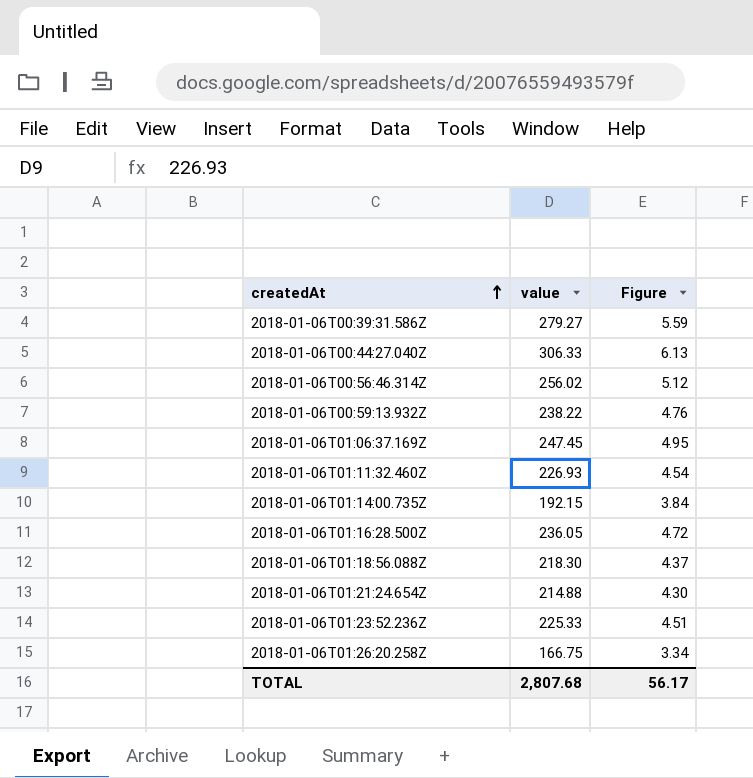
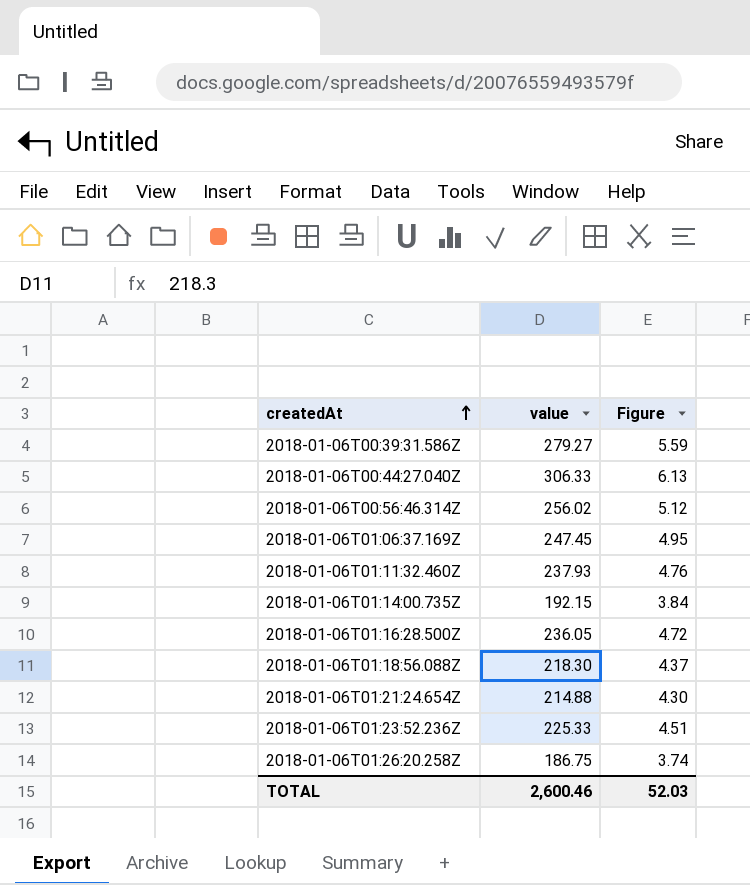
row 2018-01-06T00:59:13.932Z: 238.22 | 4.76 -> none
2018-01-06T01:11:32.460Z | value: 226.93 -> 237.93
2018-01-06T01:11:32.460Z | Figure: 4.54 -> 4.76
2018-01-06T01:26:20.258Z | value: 166.75 -> 186.75
2018-01-06T01:26:20.258Z | Figure: 3.34 -> 3.74
TOTAL | value: 2,807.68 -> 2,600.46
TOTAL | Figure: 56.17 -> 52.03

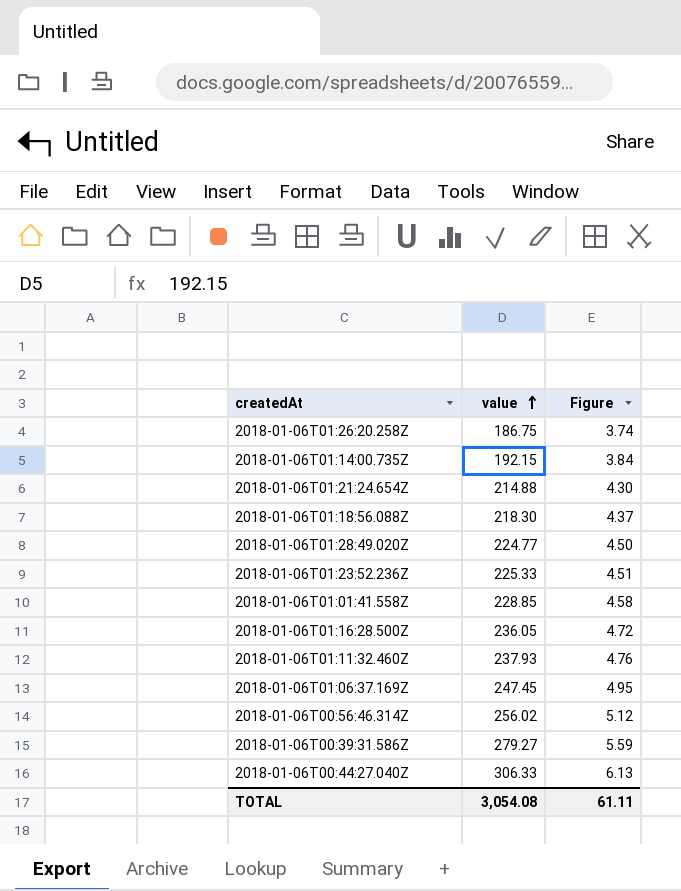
row order: createdAt ascending -> value ascending
row 2018-01-06T01:28:49.020Z: none -> 224.77 | 4.50
row 2018-01-06T01:01:41.558Z: none -> 228.85 | 4.58
TOTAL | value: 2,600.46 -> 3,054.08
TOTAL | Figure: 52.03 -> 61.11

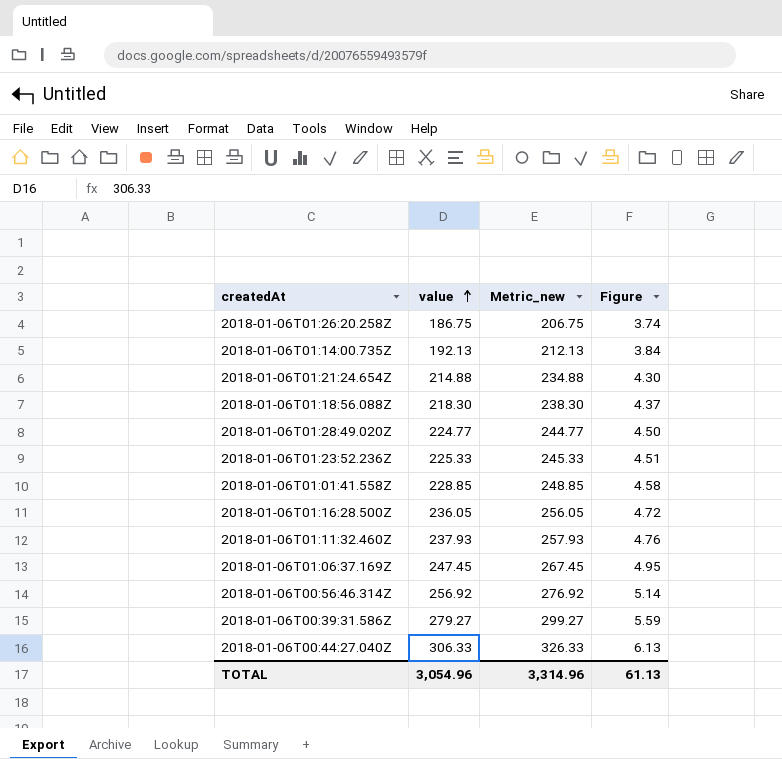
column Metric_new | formula: none -> [value] + 20
2018-01-06T01:14:00.735Z | value: 192.15 -> 192.13
2018-01-06T00:56:46.314Z | value: 256.02 -> 256.92
2018-01-06T00:56:46.314Z | Figure: 5.12 -> 5.14
TOTAL | value: 3,054.08 -> 3,054.96
TOTAL | Figure: 61.11 -> 61.13

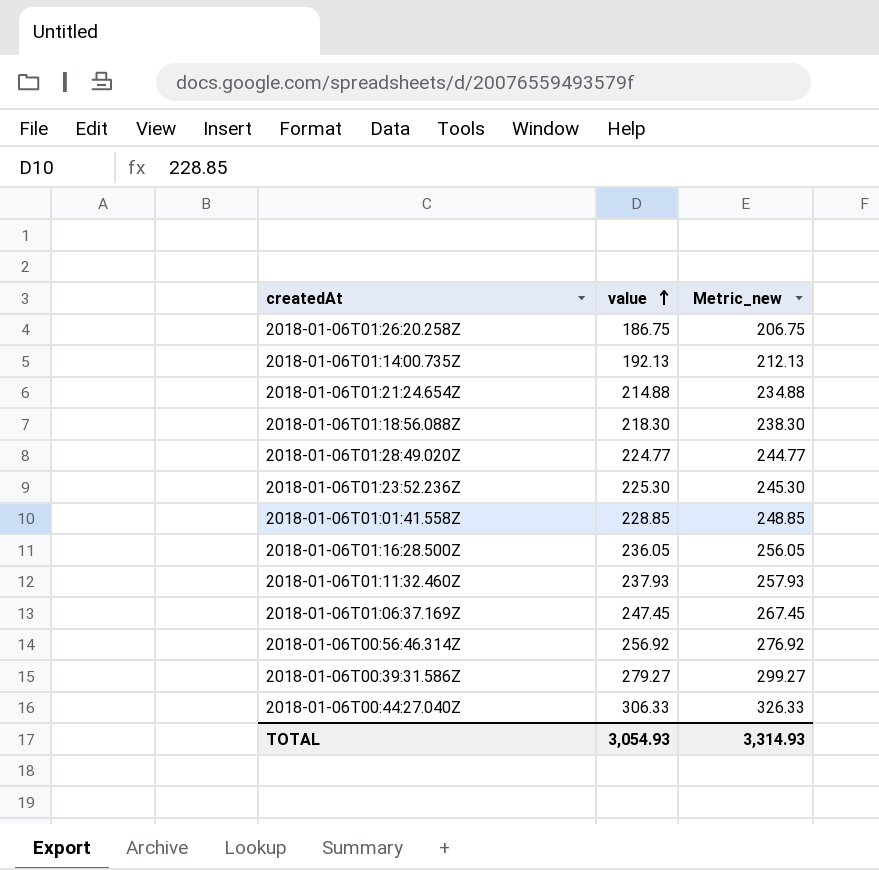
column Figure | formula: [value] * 0.02 -> none
2018-01-06T01:23:52.236Z | value: 225.33 -> 225.30
2018-01-06T01:23:52.236Z | Metric_new: 245.33 -> 245.30
TOTAL | value: 3,054.96 -> 3,054.93
TOTAL | Metric_new: 3,314.96 -> 3,314.93

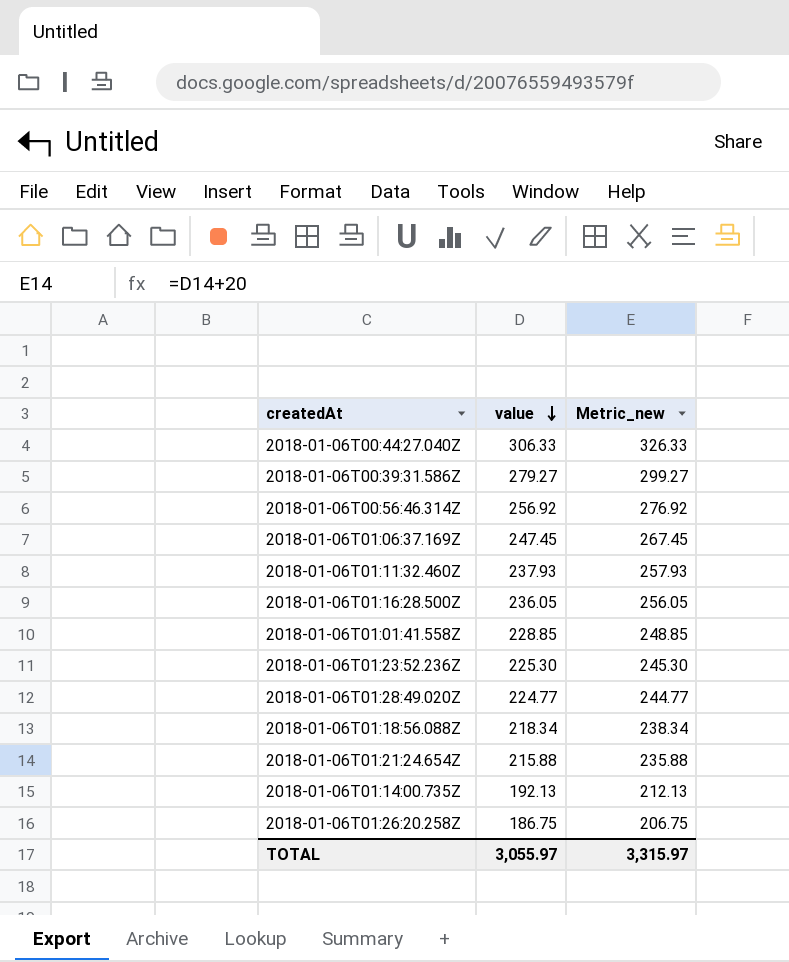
row order: value ascending -> value descending
2018-01-06T01:18:56.088Z | value: 218.30 -> 218.34
2018-01-06T01:18:56.088Z | Metric_new: 238.30 -> 238.34
2018-01-06T01:21:24.654Z | value: 214.88 -> 215.88
2018-01-06T01:21:24.654Z | Metric_new: 234.88 -> 235.88
TOTAL | value: 3,054.93 -> 3,055.97
TOTAL | Metric_new: 3,314.93 -> 3,315.97

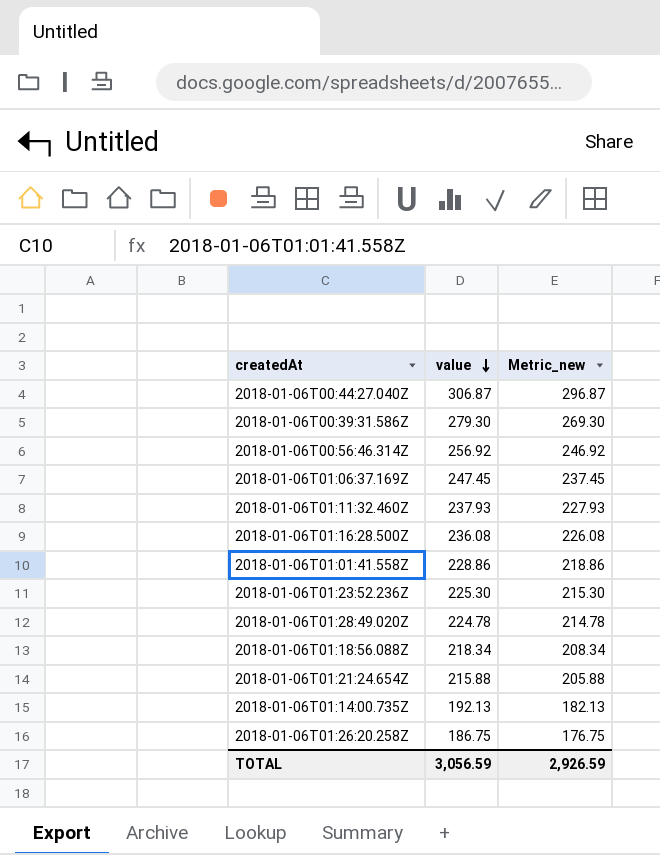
column Metric_new | formula: [value] + 20 -> [value] - 10
2018-01-06T00:44:27.040Z | value: 306.33 -> 306.87
2018-01-06T00:39:31.586Z | value: 279.27 -> 279.30
2018-01-06T01:16:28.500Z | value: 236.05 -> 236.08
2018-01-06T01:01:41.558Z | value: 228.85 -> 228.86
2018-01-06T01:28:49.020Z | value: 224.77 -> 224.78
TOTAL | value: 3,055.97 -> 3,056.59
TOTAL | Metric_new: 3,315.97 -> 2,926.59

